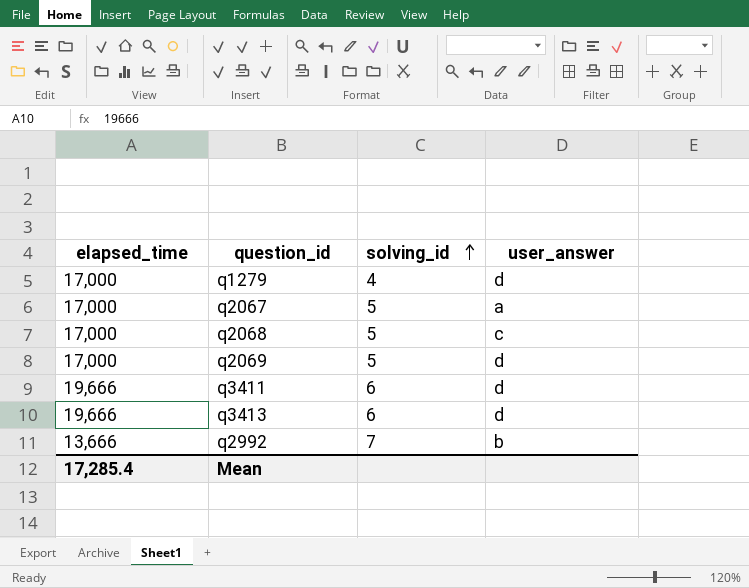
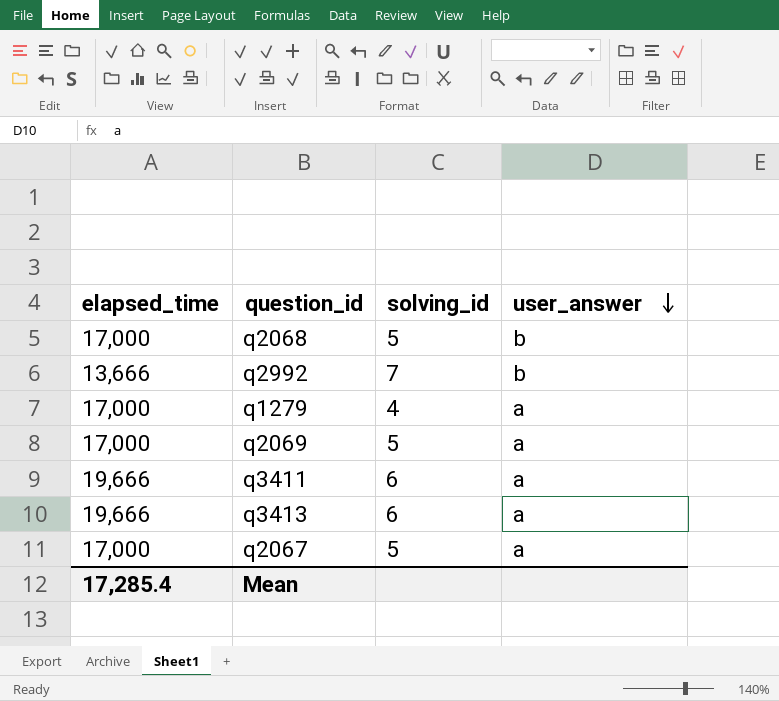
row order: solving_id ascending -> user_answer descending
q2068 | user_answer: c -> b
q1279 | user_answer: d -> a
q2069 | user_answer: d -> a
q3411 | user_answer: d -> a
q3413 | user_answer: d -> a

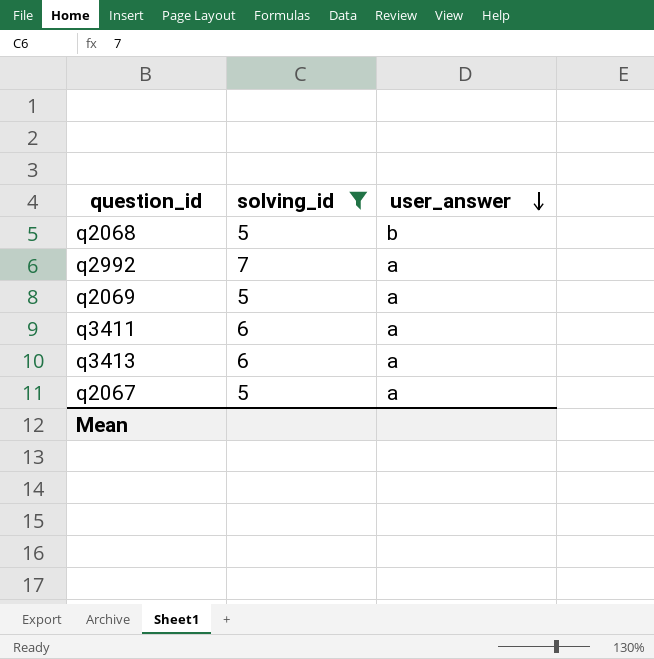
filter: none -> solving_id != 4
column elapsed_time | position: 1 -> none
q2992 | user_answer: b -> a

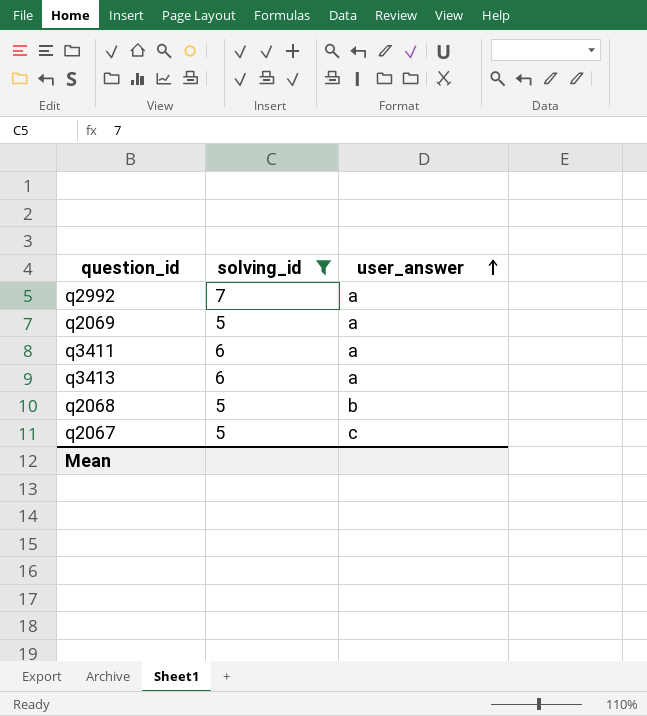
row order: user_answer descending -> user_answer ascending
q2067 | user_answer: a -> c

